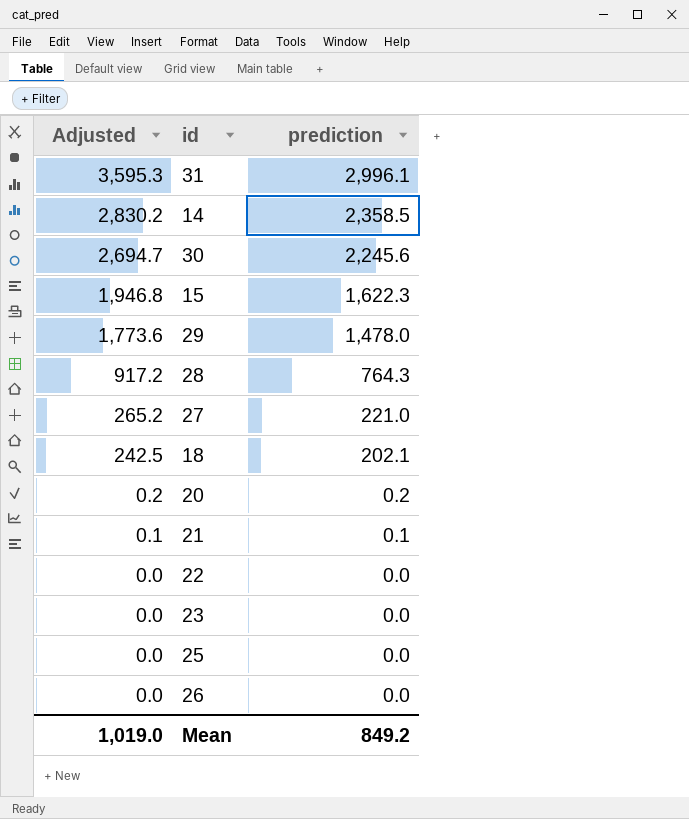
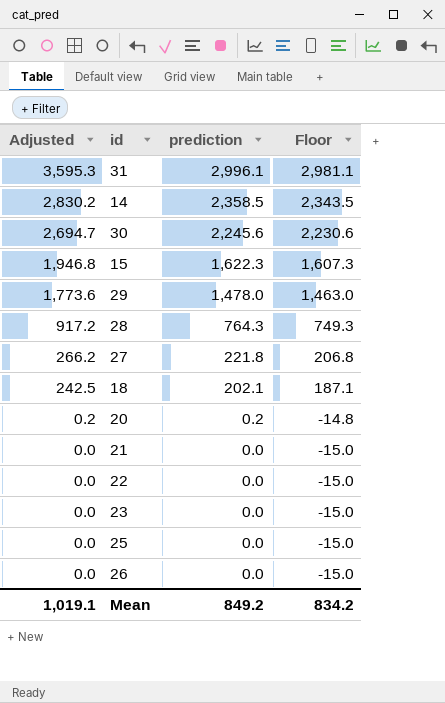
column Floor | formula: none -> [prediction] - 15
27 | Adjusted: 265.2 -> 266.2
27 | prediction: 221.0 -> 221.8
21 | Adjusted: 0.1 -> 0.0
21 | prediction: 0.1 -> 0.0
Mean | Adjusted: 1,019.0 -> 1,019.1

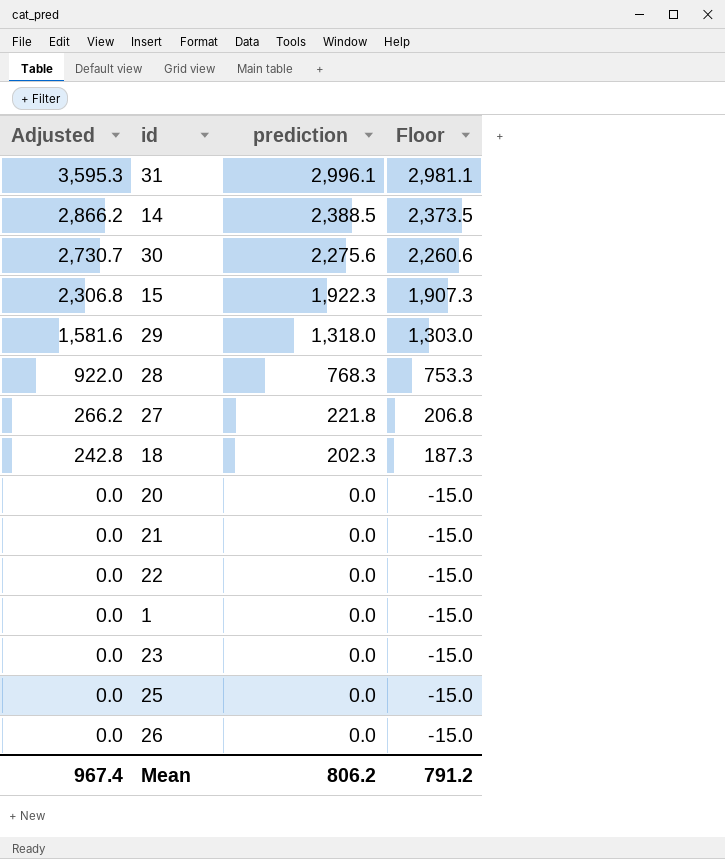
14 | Adjusted: 2,830.2 -> 2,866.2
14 | prediction: 2,358.5 -> 2,388.5
14 | Floor: 2,343.5 -> 2,373.5
30 | Adjusted: 2,694.7 -> 2,730.7
30 | prediction: 2,245.6 -> 2,275.6
30 | Floor: 2,230.6 -> 2,260.6
15 | Adjusted: 1,946.8 -> 2,306.8
15 | prediction: 1,622.3 -> 1,922.3
15 | Floor: 1,607.3 -> 1,907.3
29 | Adjusted: 1,773.6 -> 1,581.6
29 | prediction: 1,478.0 -> 1,318.0
29 | Floor: 1,463.0 -> 1,303.0
28 | Adjusted: 917.2 -> 922.0
28 | prediction: 764.3 -> 768.3
28 | Floor: 749.3 -> 753.3
18 | Adjusted: 242.5 -> 242.8
18 | prediction: 202.1 -> 202.3
18 | Floor: 187.1 -> 187.3
20 | Adjusted: 0.2 -> 0.0
20 | prediction: 0.2 -> 0.0
20 | Floor: -14.8 -> -15.0
row 1: none -> 0.0 | 0.0 | -15.0
Mean | Adjusted: 1,019.1 -> 967.4
Mean | prediction: 849.2 -> 806.2
Mean | Floor: 834.2 -> 791.2

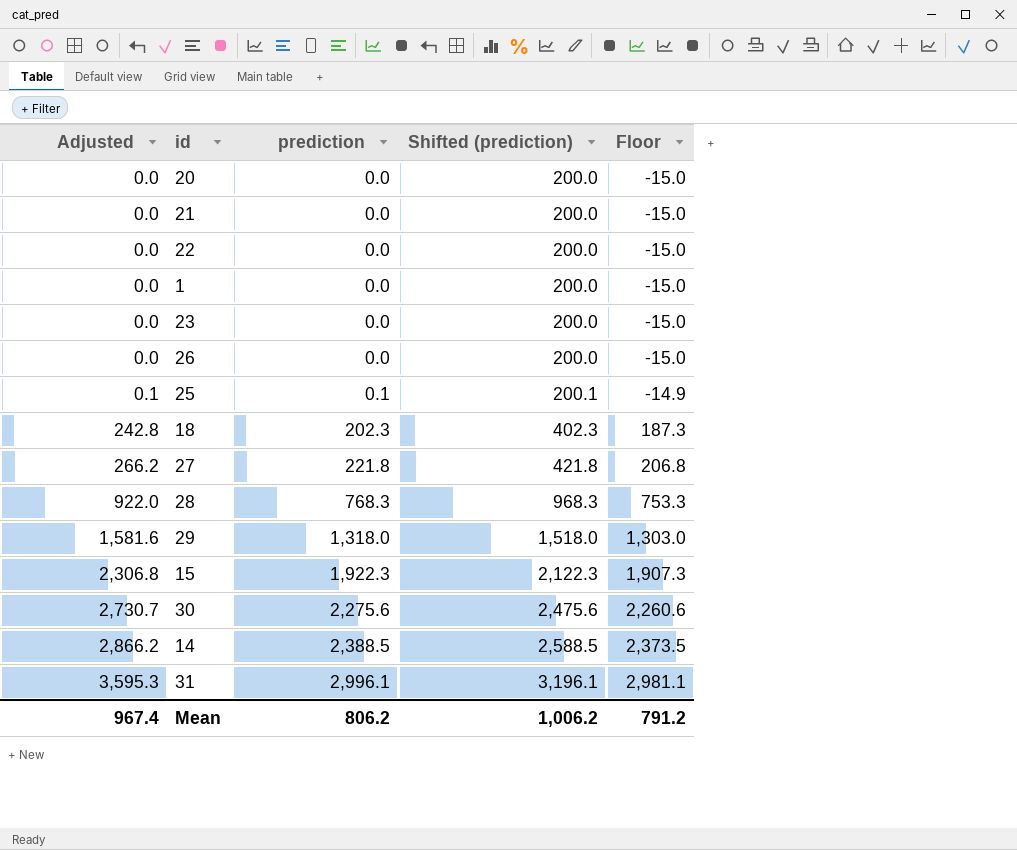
row order: Adjusted descending -> Adjusted ascending
column Shifted (prediction) | formula: none -> [prediction] + 200
25 | Adjusted: 0.0 -> 0.1
25 | prediction: 0.0 -> 0.1
25 | Floor: -15.0 -> -14.9

